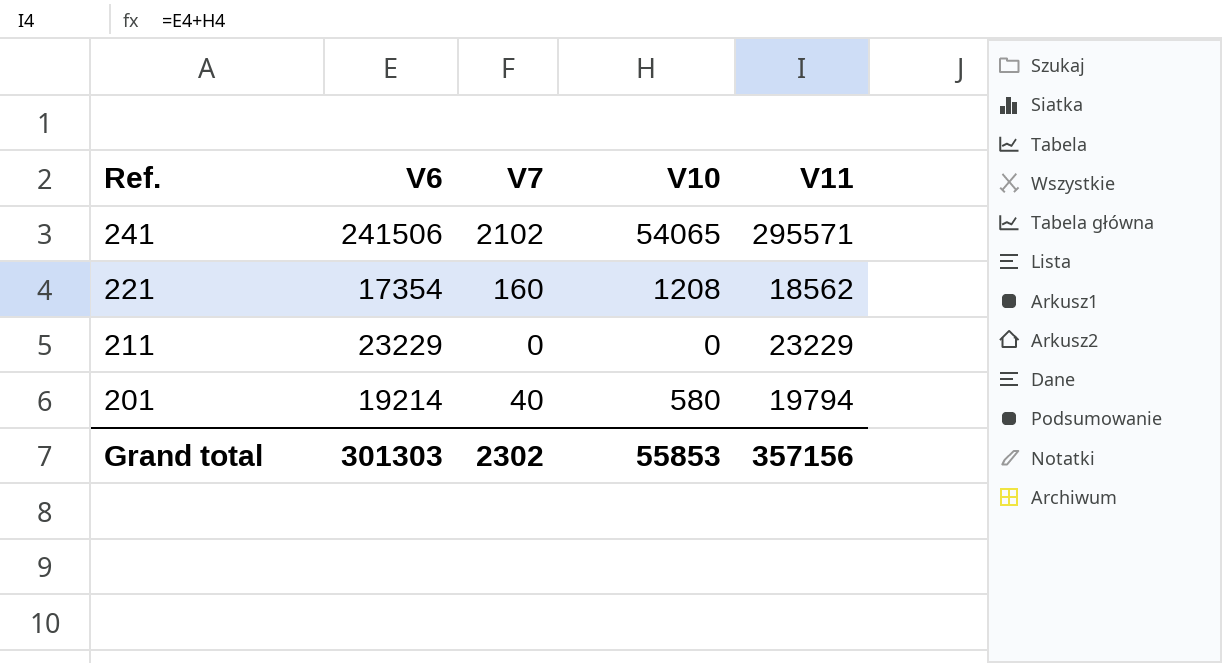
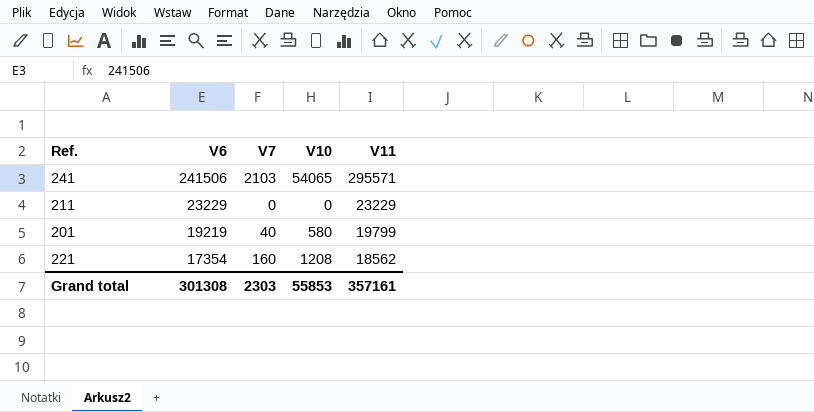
row order: Ref. descending -> V6 descending
241 | V7: 2102 -> 2103
201 | V6: 19214 -> 19219
201 | V11: 19794 -> 19799
Grand total | V6: 301303 -> 301308
Grand total | V7: 2302 -> 2303
Grand total | V11: 357156 -> 357161

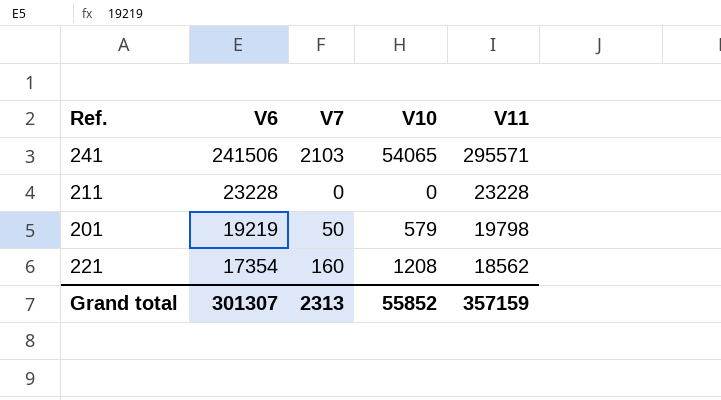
211 | V6: 23229 -> 23228
211 | V11: 23229 -> 23228
201 | V7: 40 -> 50
201 | V10: 580 -> 579
201 | V11: 19799 -> 19798
Grand total | V6: 301308 -> 301307
Grand total | V7: 2303 -> 2313
Grand total | V10: 55853 -> 55852
Grand total | V11: 357161 -> 357159

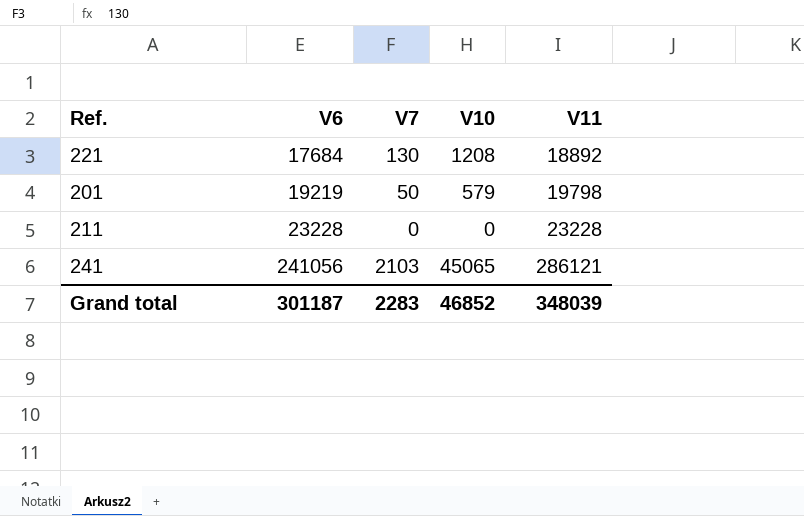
row order: V6 descending -> V6 ascending
221 | V6: 17354 -> 17684
221 | V7: 160 -> 130
221 | V11: 18562 -> 18892
241 | V6: 241506 -> 241056
241 | V10: 54065 -> 45065
241 | V11: 295571 -> 286121
Grand total | V6: 301307 -> 301187
Grand total | V7: 2313 -> 2283
Grand total | V10: 55852 -> 46852
Grand total | V11: 357159 -> 348039

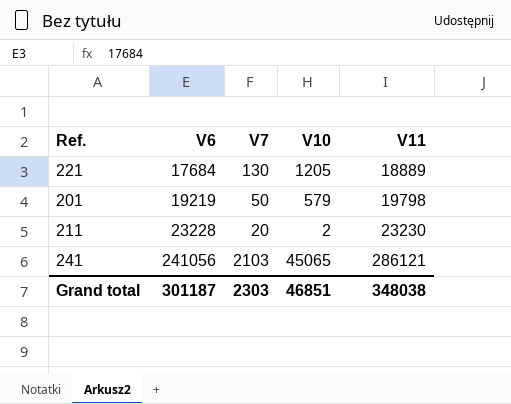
221 | V10: 1208 -> 1205
221 | V11: 18892 -> 18889
211 | V7: 0 -> 20
211 | V10: 0 -> 2
211 | V11: 23228 -> 23230
Grand total | V7: 2283 -> 2303
Grand total | V10: 46852 -> 46851
Grand total | V11: 348039 -> 348038

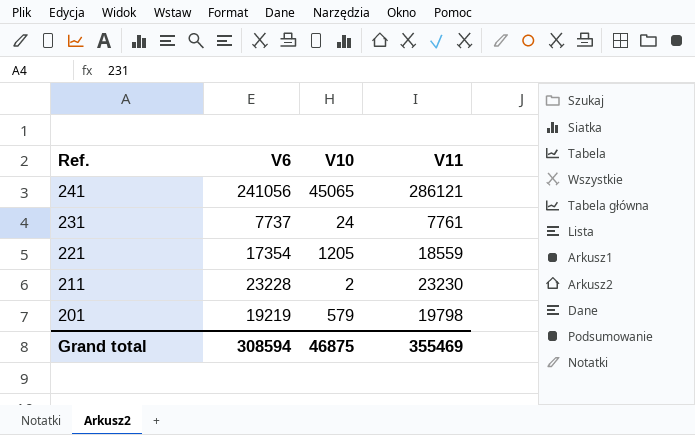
row order: V6 ascending -> Ref. descending
column V7 | position: 3 -> none
row 231: none -> 7737 | 24 | 7761
221 | V6: 17684 -> 17354
221 | V11: 18889 -> 18559
Grand total | V6: 301187 -> 308594
Grand total | V10: 46851 -> 46875
Grand total | V11: 348038 -> 355469

